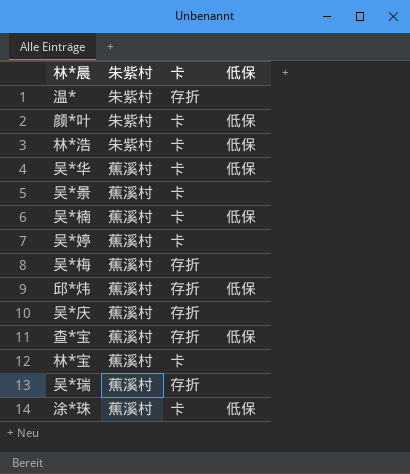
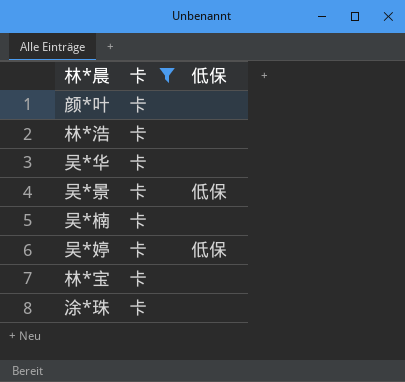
filter: none -> 卡 = 卡
column 朱紫村 | position: 2 -> none
颜*叶 | 低保: 低保 -> none
林*浩 | 低保: 低保 -> none
吴*华 | 低保: 低保 -> none
吴*景 | 低保: none -> 低保
吴*楠 | 低保: 低保 -> none
吴*婷 | 低保: none -> 低保
涂*珠 | 低保: 低保 -> none

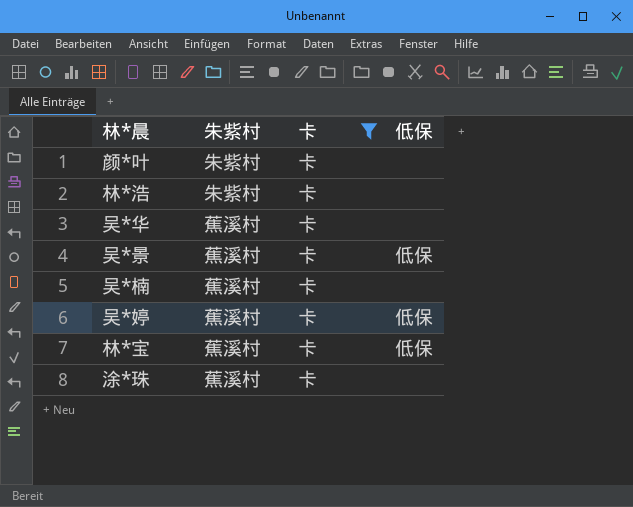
column 朱紫村 | position: none -> 2
林*宝 | 低保: none -> 低保

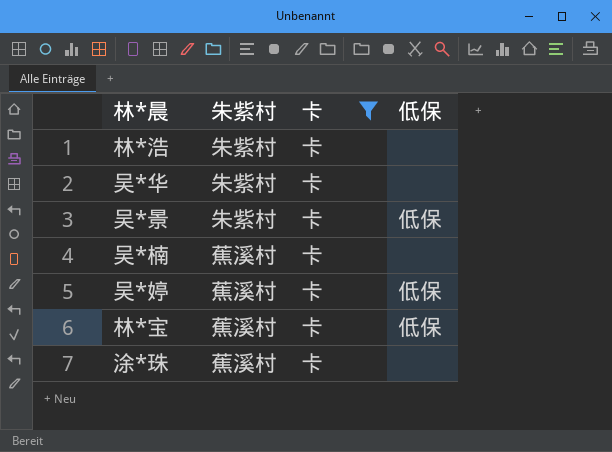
row 颜*叶: 朱紫村 | 卡 | none -> none
吴*华 | 朱紫村: 蕉溪村 -> 朱紫村
吴*景 | 朱紫村: 蕉溪村 -> 朱紫村

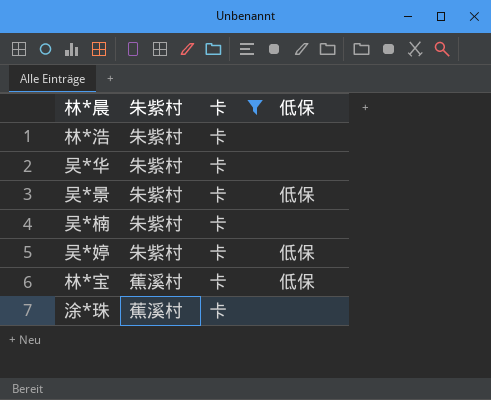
吴*楠 | 朱紫村: 蕉溪村 -> 朱紫村
吴*婷 | 朱紫村: 蕉溪村 -> 朱紫村

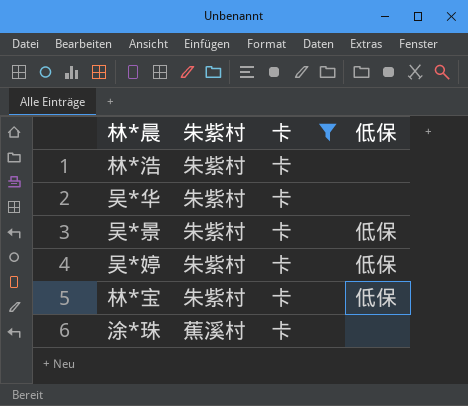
row 吴*楠: 朱紫村 | 卡 | none -> none
林*宝 | 朱紫村: 蕉溪村 -> 朱紫村

